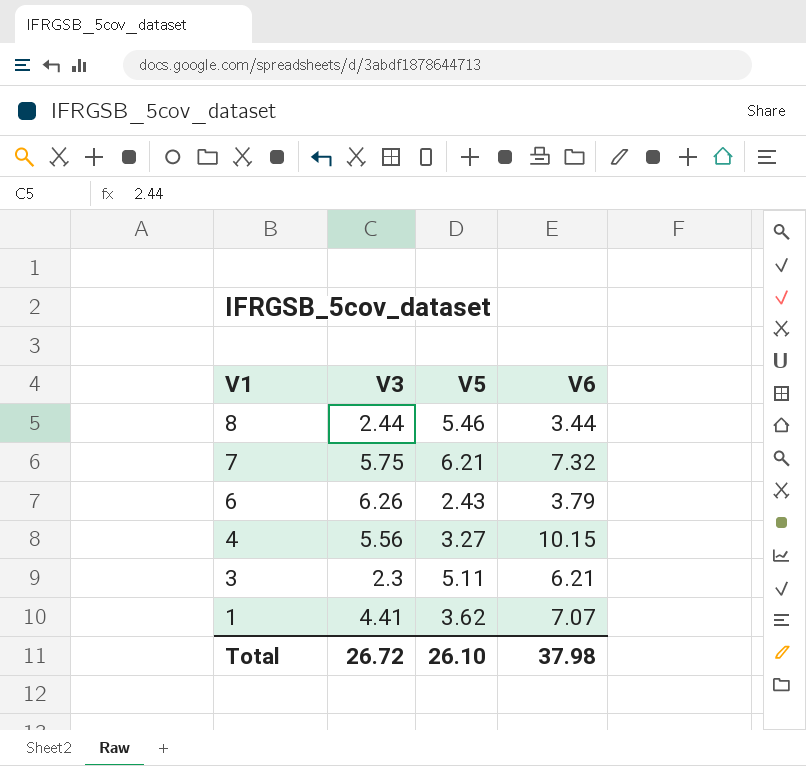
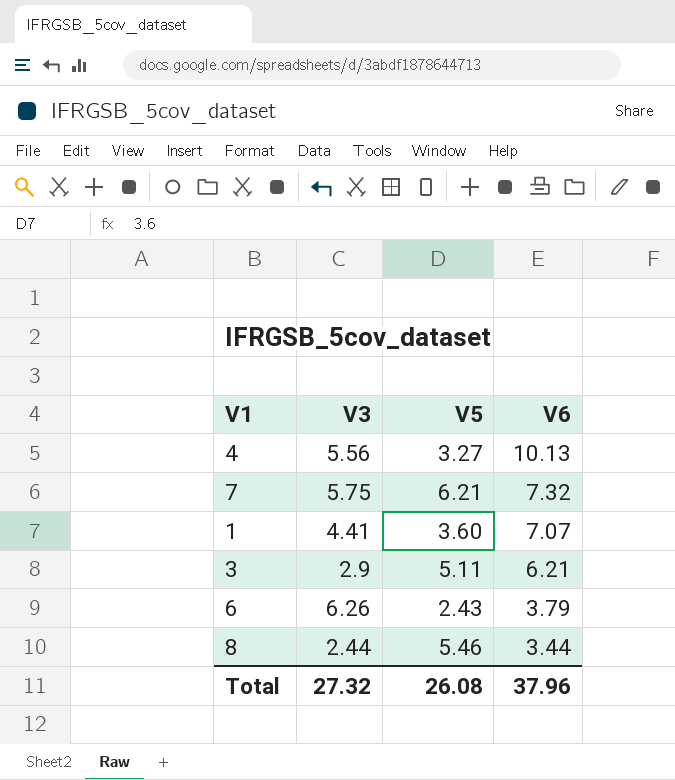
row order: V1 descending -> V6 descending
4 | V6: 10.15 -> 10.13
1 | V5: 3.62 -> 3.60
3 | V3: 2.3 -> 2.9
Total | V3: 26.72 -> 27.32
Total | V5: 26.10 -> 26.08
Total | V6: 37.98 -> 37.96

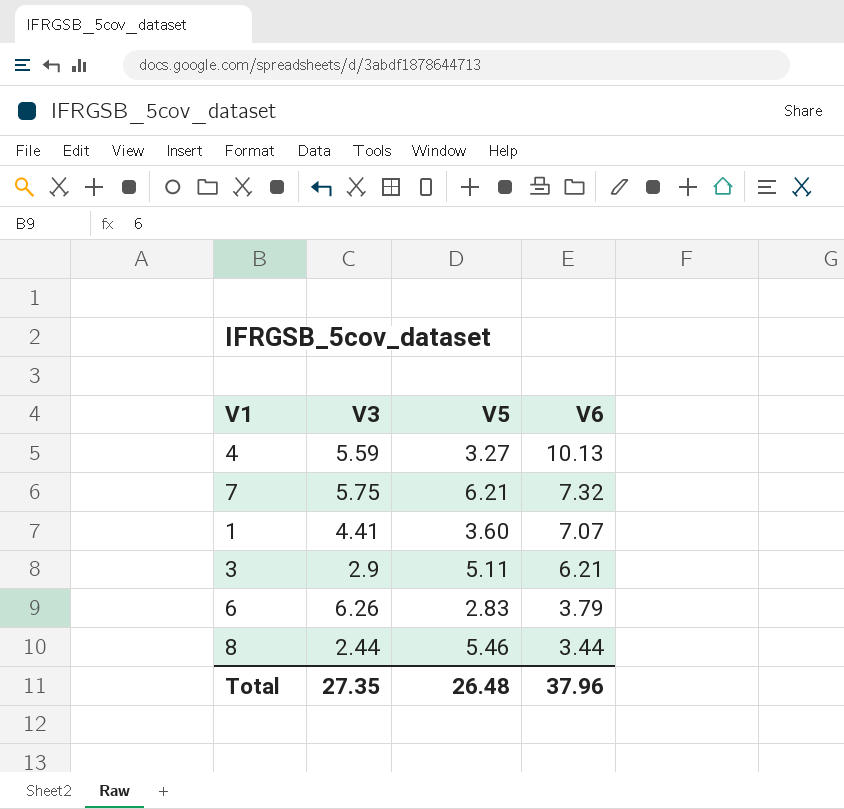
4 | V3: 5.56 -> 5.59
6 | V5: 2.43 -> 2.83
Total | V3: 27.32 -> 27.35
Total | V5: 26.08 -> 26.48

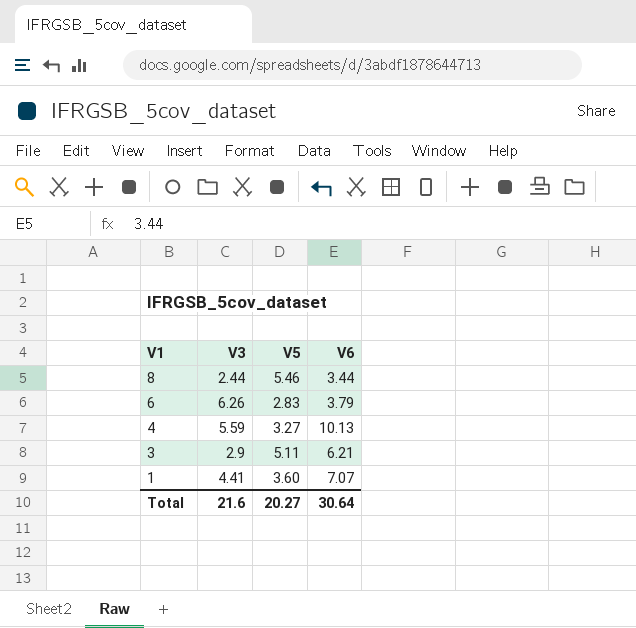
row order: V6 descending -> V1 descending
row 7: 5.75 | 6.21 | 7.32 -> none
Total | V3: 27.35 -> 21.6
Total | V5: 26.48 -> 20.27
Total | V6: 37.96 -> 30.64

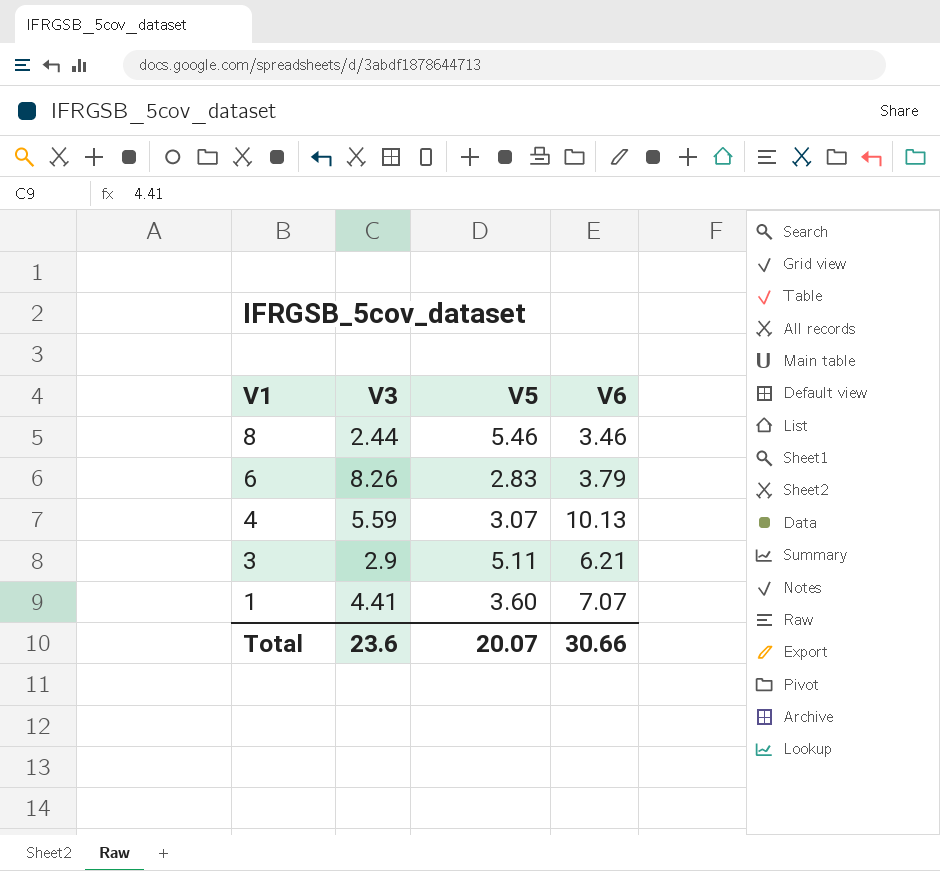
8 | V6: 3.44 -> 3.46
6 | V3: 6.26 -> 8.26
4 | V5: 3.27 -> 3.07
Total | V3: 21.6 -> 23.6
Total | V5: 20.27 -> 20.07
Total | V6: 30.64 -> 30.66

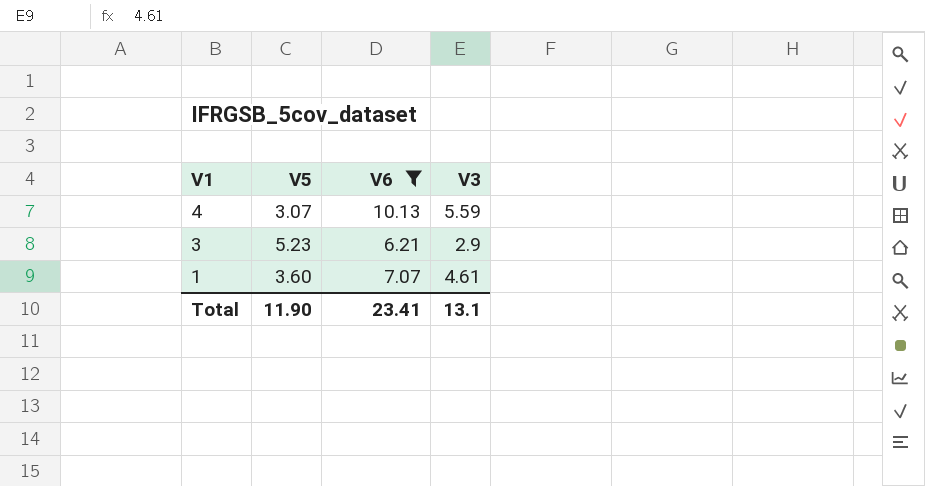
filter: none -> V6 >= 6.21
column V3 | position: 2 -> 4
3 | V5: 5.11 -> 5.23
1 | V3: 4.41 -> 4.61
Total | V5: 20.07 -> 11.90
Total | V6: 30.66 -> 23.41
Total | V3: 23.6 -> 13.1

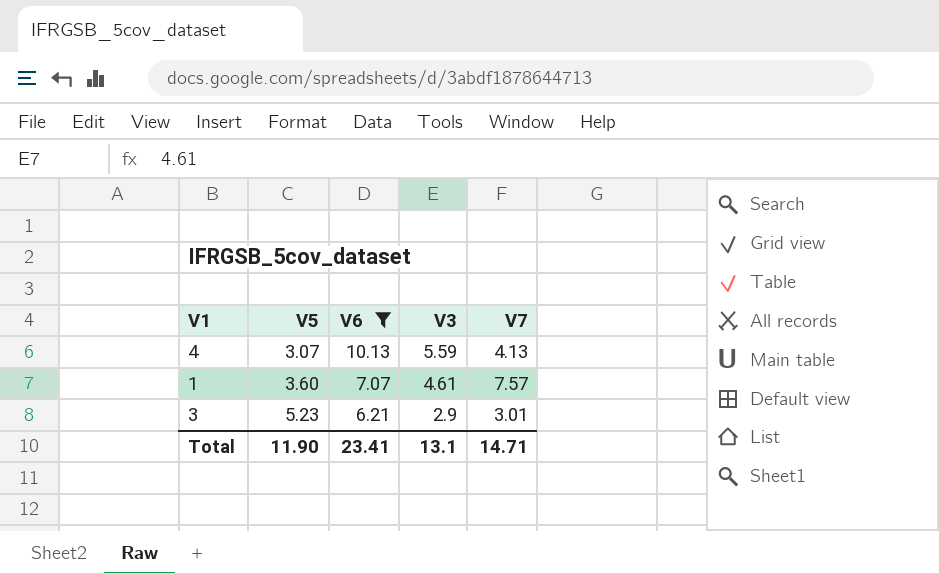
row order: V1 descending -> V5 ascending
column V7 | position: none -> 5

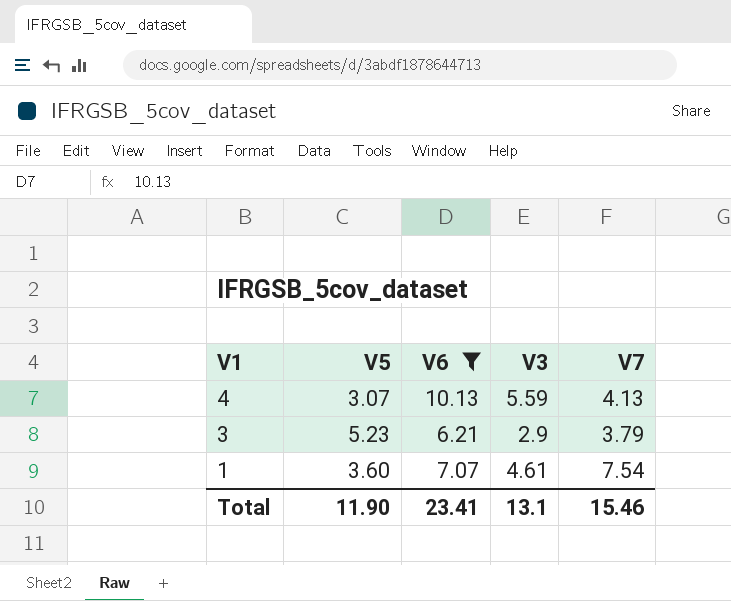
row order: V5 ascending -> V1 descending
3 | V7: 3.01 -> 3.79
1 | V7: 7.57 -> 7.54
Total | V7: 14.71 -> 15.46

